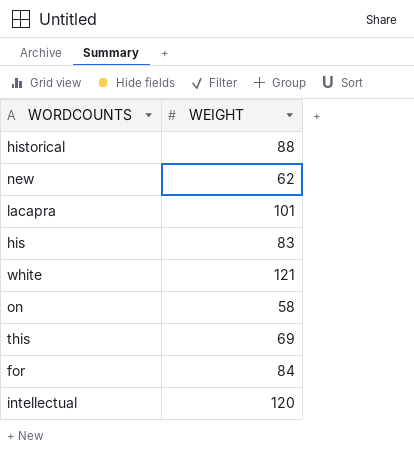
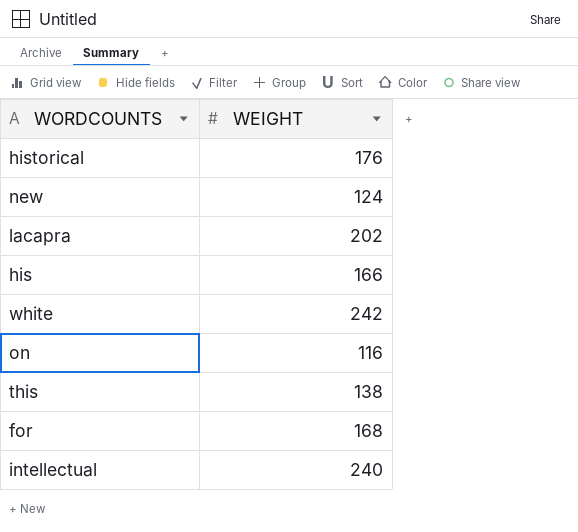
historical | WEIGHT: 88 -> 176
new | WEIGHT: 62 -> 124
lacapra | WEIGHT: 101 -> 202
his | WEIGHT: 83 -> 166
white | WEIGHT: 121 -> 242
on | WEIGHT: 58 -> 116
this | WEIGHT: 69 -> 138
for | WEIGHT: 84 -> 168
intellectual | WEIGHT: 120 -> 240

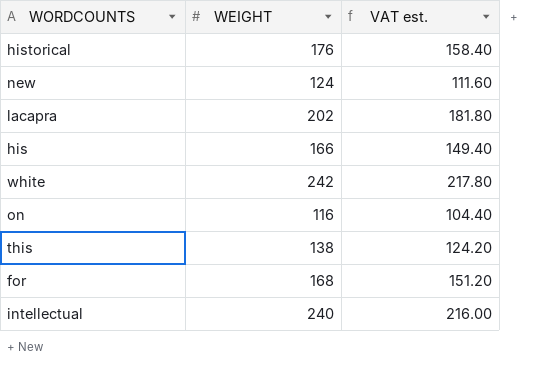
column VAT est. | formula: none -> [WEIGHT] * 0.9

